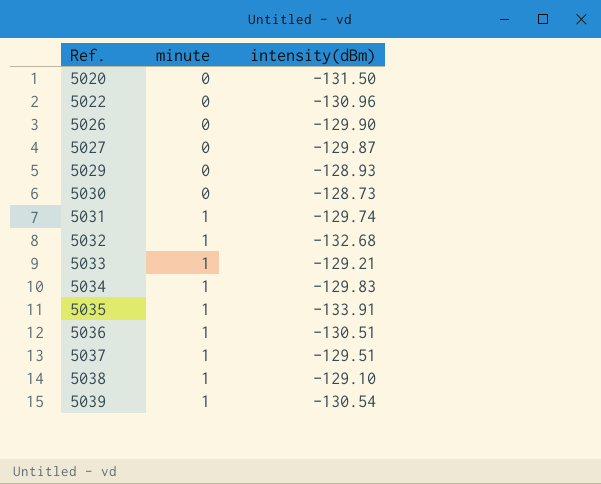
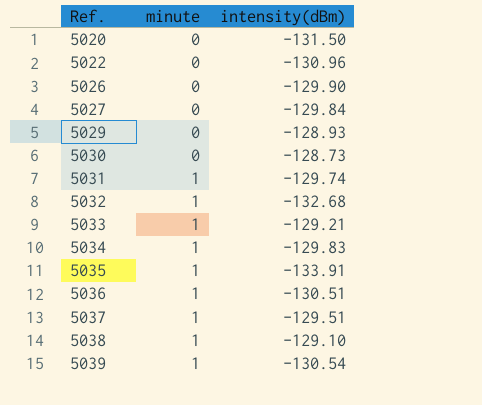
5027 | intensity(dBm): -129.87 -> -129.84

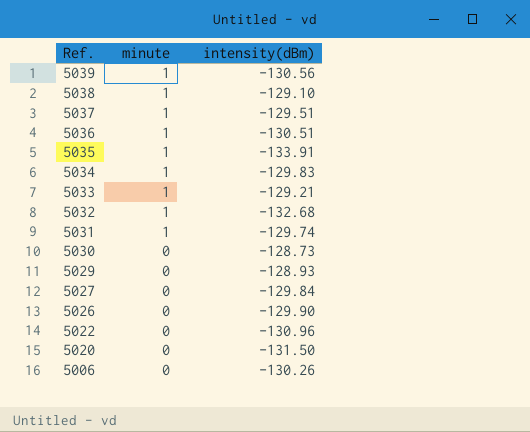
row order: Ref. ascending -> Ref. descending
5039 | intensity(dBm): -130.54 -> -130.56
row 5006: none -> 0 | -130.26

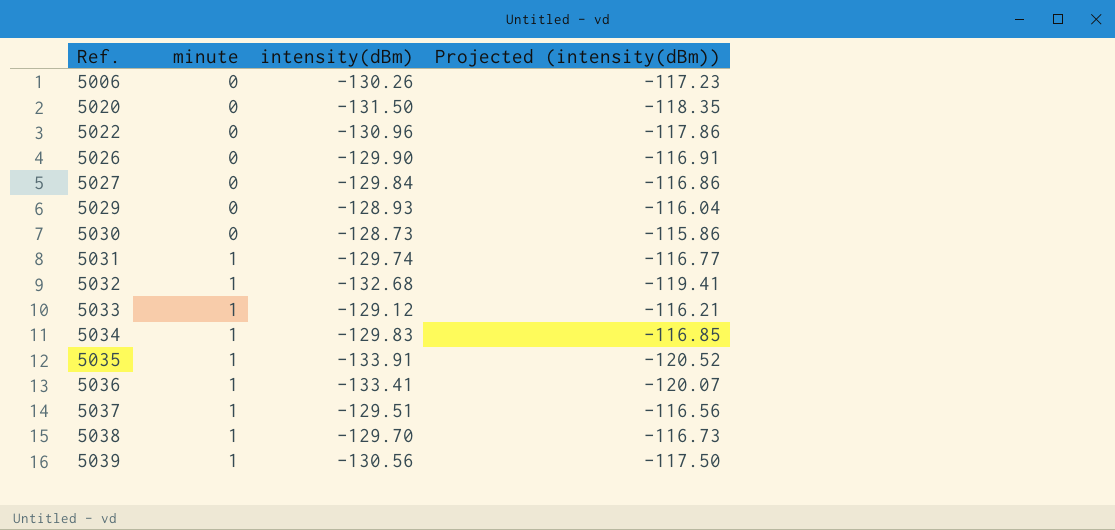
row order: Ref. descending -> Ref. ascending
column Projected (intensity(dBm)) | formula: none -> [intensity(dBm)] * 0.9
5033 | intensity(dBm): -129.21 -> -129.12
5036 | intensity(dBm): -130.51 -> -133.41
5038 | intensity(dBm): -129.10 -> -129.70

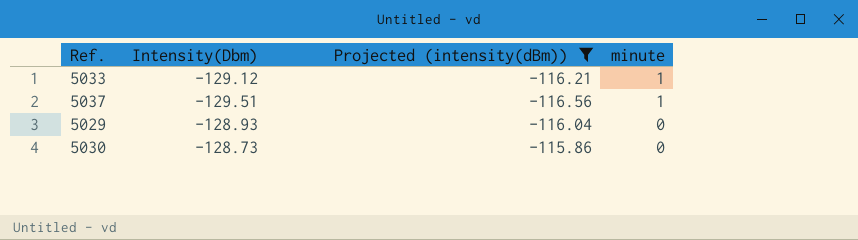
filter: none -> Projected (intensity(dBm)) >= -116.56
row order: Ref. ascending -> minute descending
column name: intensity(dBm) -> Intensity(Dbm)
column minute | position: 2 -> 4

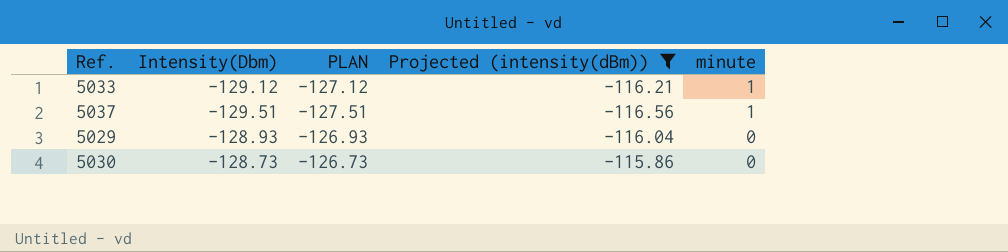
column PLAN | formula: none -> [Intensity(Dbm)] + 2

